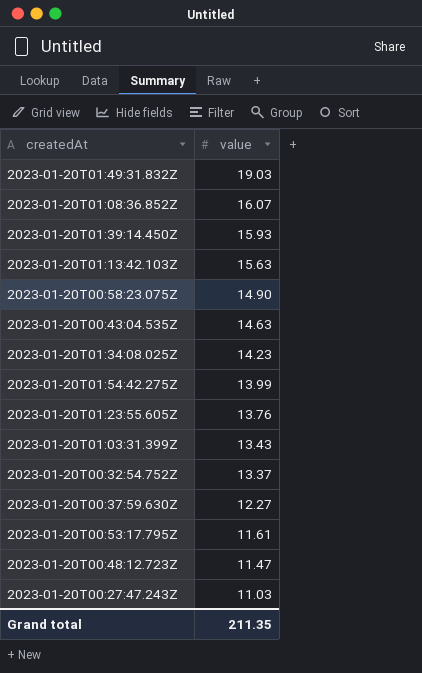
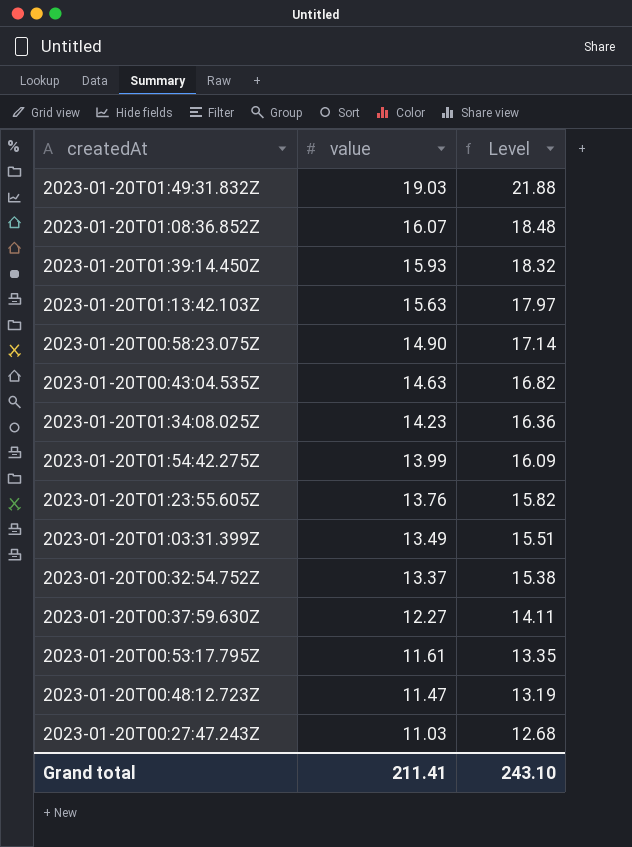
column Level | formula: none -> [value] * 1.15
2023-01-20T01:03:31.399Z | value: 13.43 -> 13.49
Grand total | value: 211.35 -> 211.41

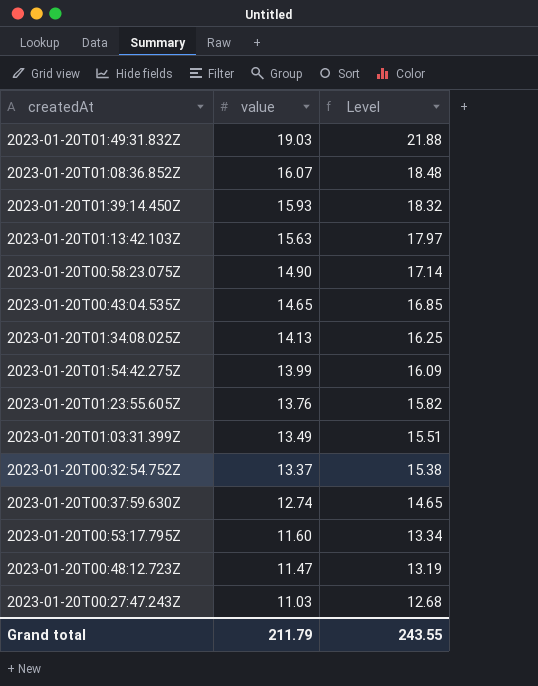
2023-01-20T00:43:04.535Z | value: 14.63 -> 14.65
2023-01-20T00:43:04.535Z | Level: 16.82 -> 16.85
2023-01-20T01:34:08.025Z | value: 14.23 -> 14.13
2023-01-20T01:34:08.025Z | Level: 16.36 -> 16.25
2023-01-20T00:37:59.630Z | value: 12.27 -> 12.74
2023-01-20T00:37:59.630Z | Level: 14.11 -> 14.65
2023-01-20T00:53:17.795Z | value: 11.61 -> 11.60
2023-01-20T00:53:17.795Z | Level: 13.35 -> 13.34
Grand total | value: 211.41 -> 211.79
Grand total | Level: 243.10 -> 243.55

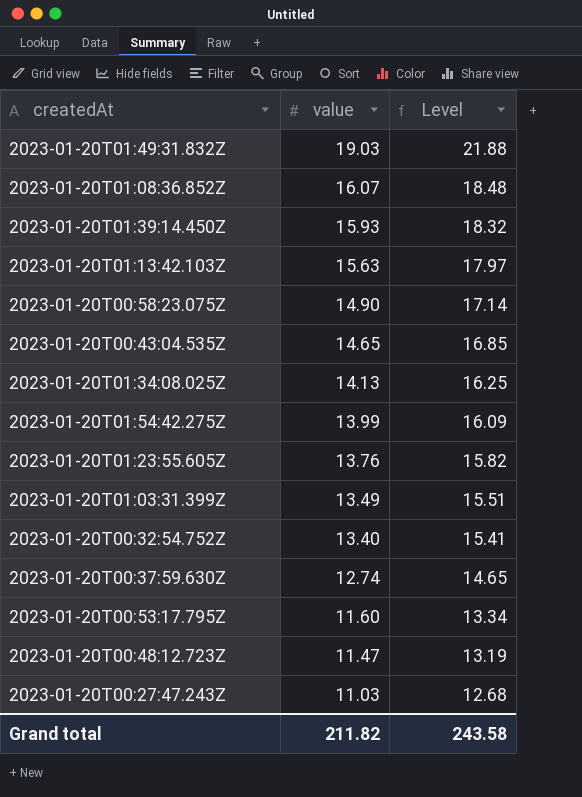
2023-01-20T00:32:54.752Z | value: 13.37 -> 13.40
2023-01-20T00:32:54.752Z | Level: 15.38 -> 15.41
Grand total | value: 211.79 -> 211.82
Grand total | Level: 243.55 -> 243.58

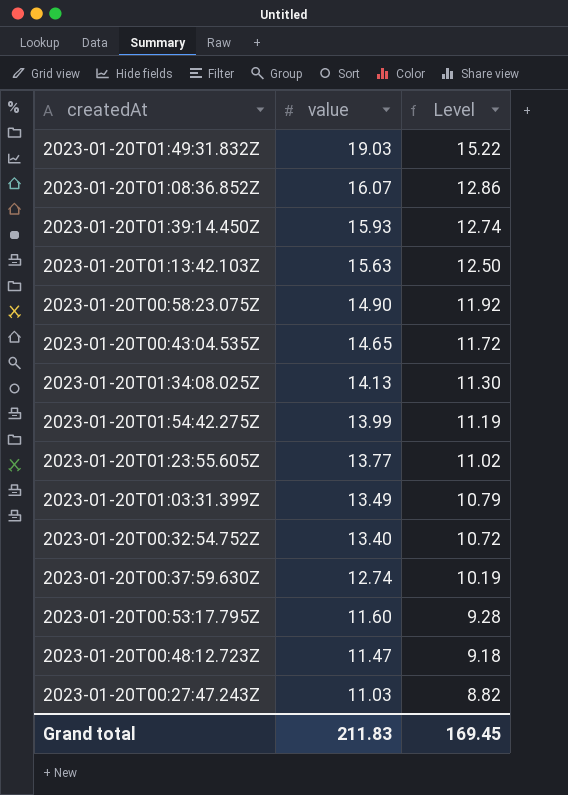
column Level | formula: [value] * 1.15 -> [value] * 0.8
2023-01-20T01:23:55.605Z | value: 13.76 -> 13.77
Grand total | value: 211.82 -> 211.83
Grand total | Level: 243.58 -> 169.45

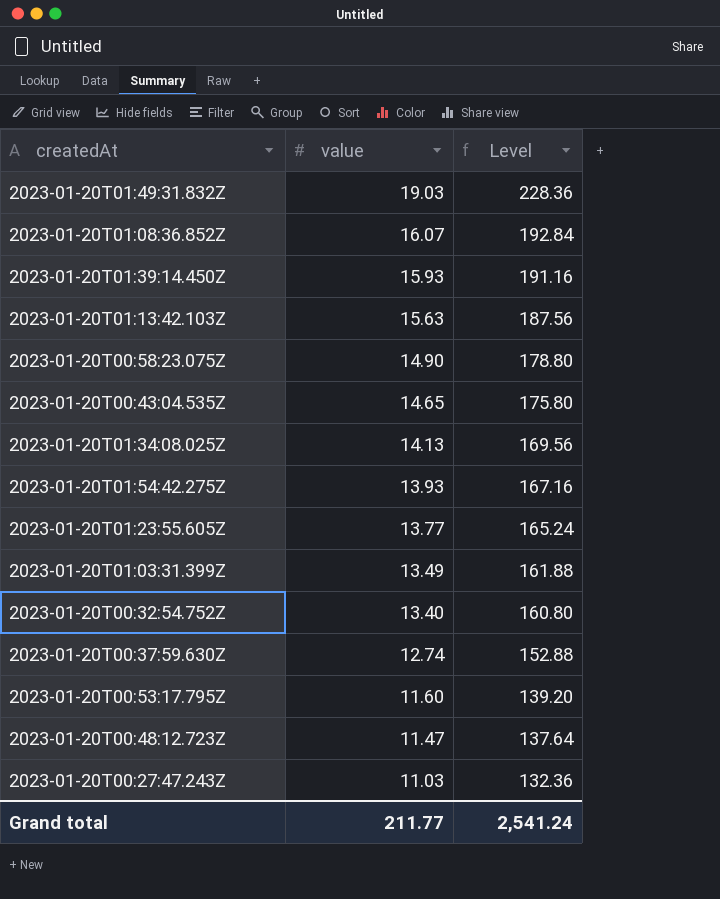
column Level | formula: [value] * 0.8 -> [value] * 12
2023-01-20T01:54:42.275Z | value: 13.99 -> 13.93
Grand total | value: 211.83 -> 211.77
Grand total | Level: 169.45 -> 2,541.24

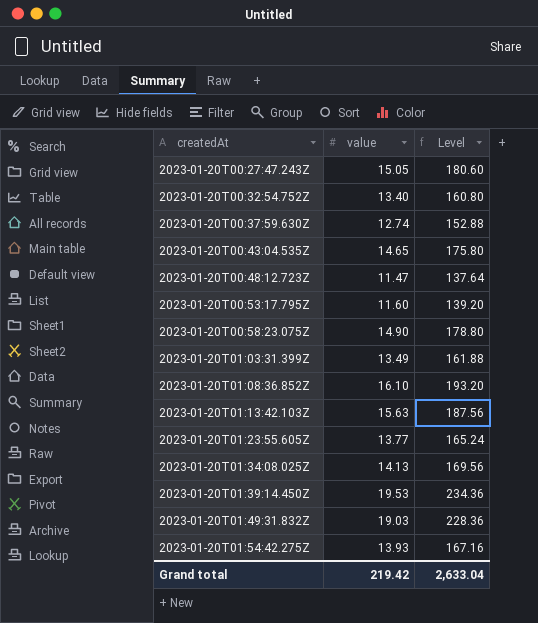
row order: value descending -> createdAt ascending
2023-01-20T00:27:47.243Z | value: 11.03 -> 15.05
2023-01-20T00:27:47.243Z | Level: 132.36 -> 180.60
2023-01-20T01:08:36.852Z | value: 16.07 -> 16.10
2023-01-20T01:08:36.852Z | Level: 192.84 -> 193.20
2023-01-20T01:39:14.450Z | value: 15.93 -> 19.53
2023-01-20T01:39:14.450Z | Level: 191.16 -> 234.36
Grand total | value: 211.77 -> 219.42
Grand total | Level: 2,541.24 -> 2,633.04

